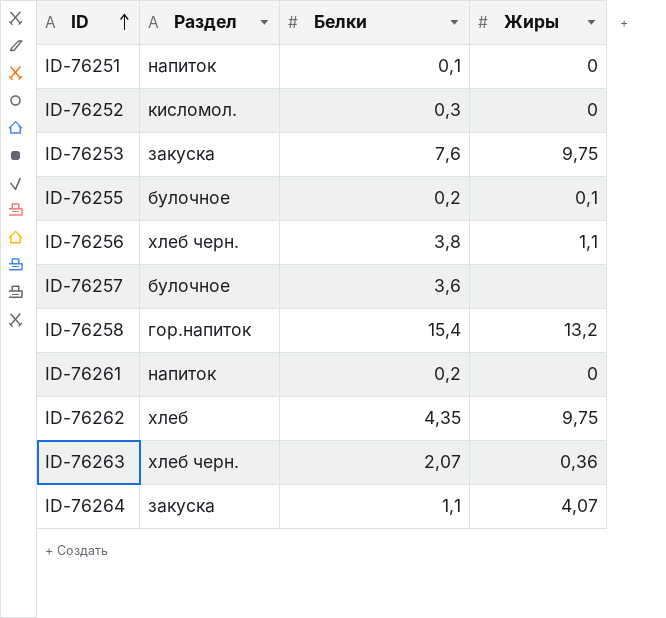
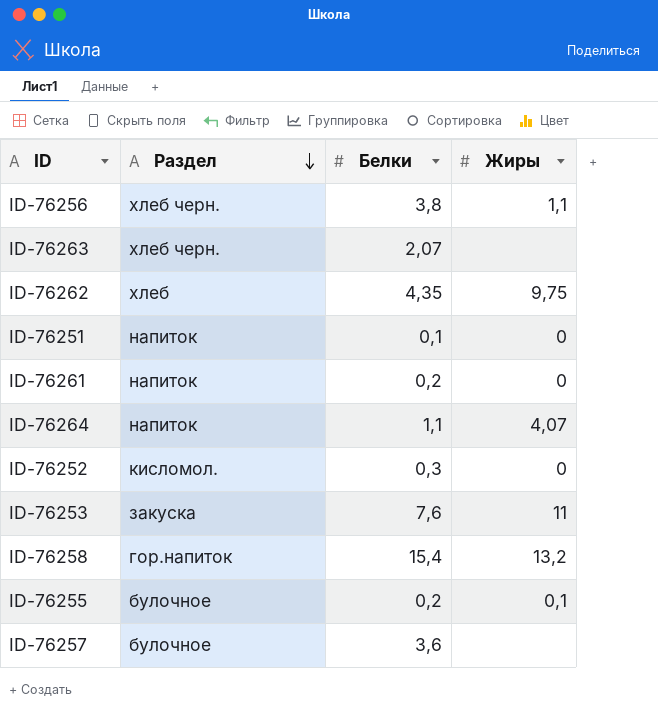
row order: ID ascending -> Раздел descending
ID-76263 | Жиры: 0,36 -> none
ID-76264 | Раздел: закуска -> напиток
ID-76253 | Жиры: 9,75 -> 11

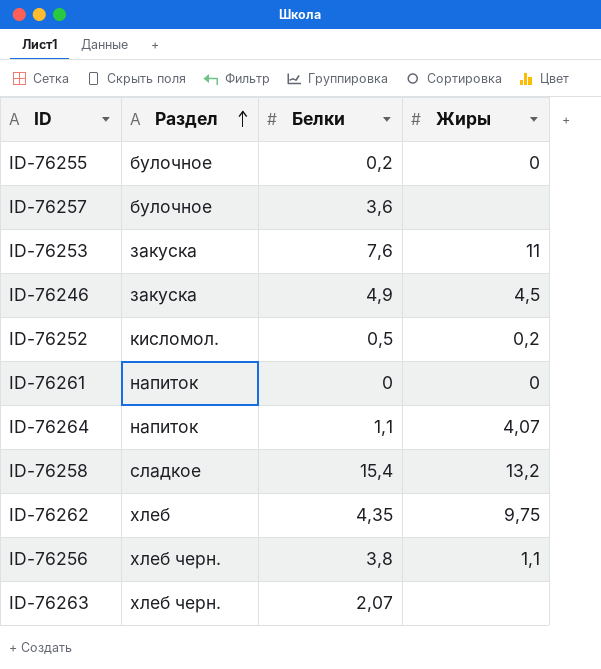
row order: Раздел descending -> Раздел ascending
row ID-76251: напиток | 0,1 | 0 -> none
ID-76255 | Жиры: 0,1 -> 0
row ID-76246: none -> закуска | 4,9 | 4,5
ID-76252 | Белки: 0,3 -> 0,5
ID-76252 | Жиры: 0 -> 0,2
ID-76261 | Белки: 0,2 -> 0
ID-76258 | Раздел: гор.напиток -> сладкое

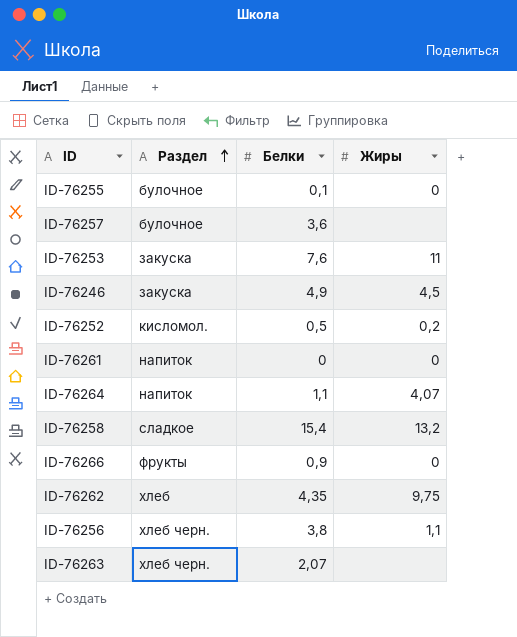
ID-76255 | Белки: 0,2 -> 0,1
row ID-76266: none -> фрукты | 0,9 | 0

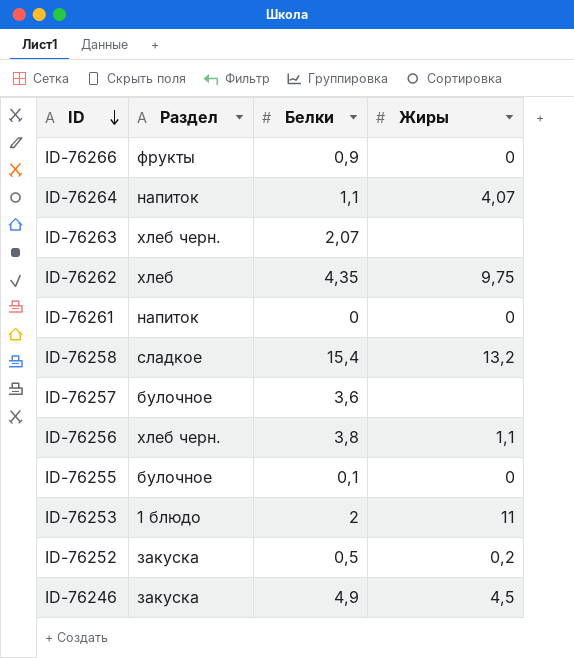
row order: Раздел ascending -> ID descending
ID-76253 | Раздел: закуска -> 1 блюдо
ID-76253 | Белки: 7,6 -> 2
ID-76252 | Раздел: кисломол. -> закуска

